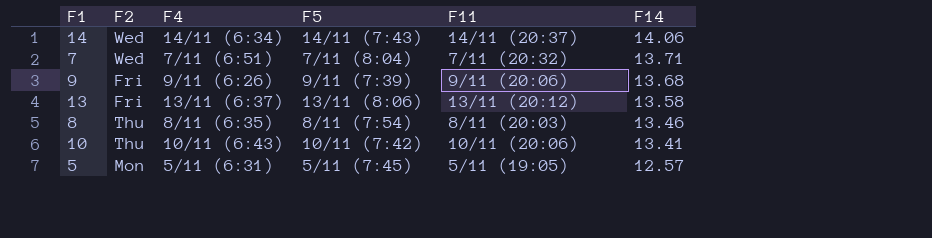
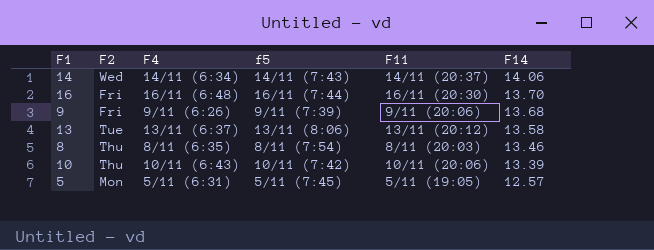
column name: F5 -> f5
row 7: Wed | 7/11 (6:51) | 7/11 (8:04) | 7/11 (20:32) | 13.71 -> none
row 16: none -> Fri | 16/11 (6:48) | 16/11 (7:44) | 16/11 (20:30) | 13.70
13 | F2: Fri -> Tue
10 | F14: 13.41 -> 13.39

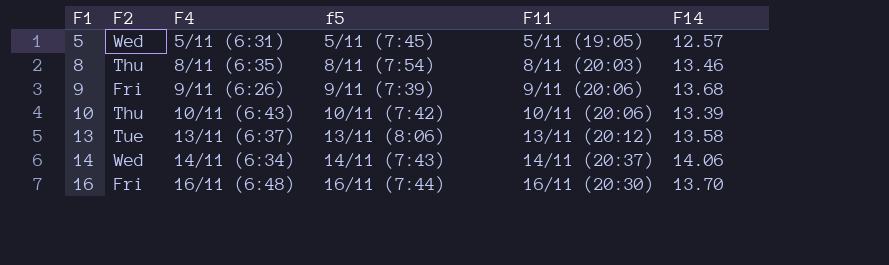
row order: F14 descending -> F1 ascending
5 | F2: Mon -> Wed

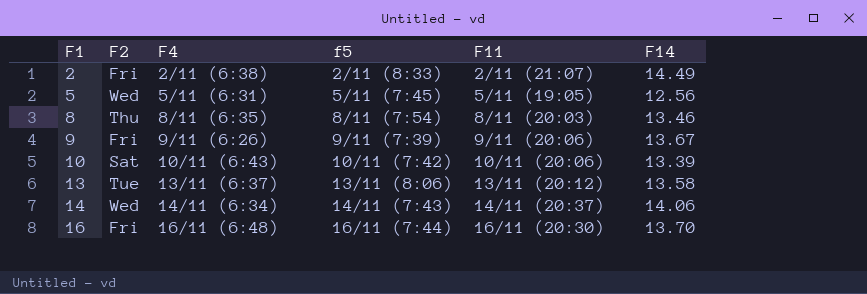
row 2: none -> Fri | 2/11 (6:38) | 2/11 (8:33) | 2/11 (21:07) | 14.49
5 | F14: 12.57 -> 12.56
9 | F14: 13.68 -> 13.67
10 | F2: Thu -> Sat

